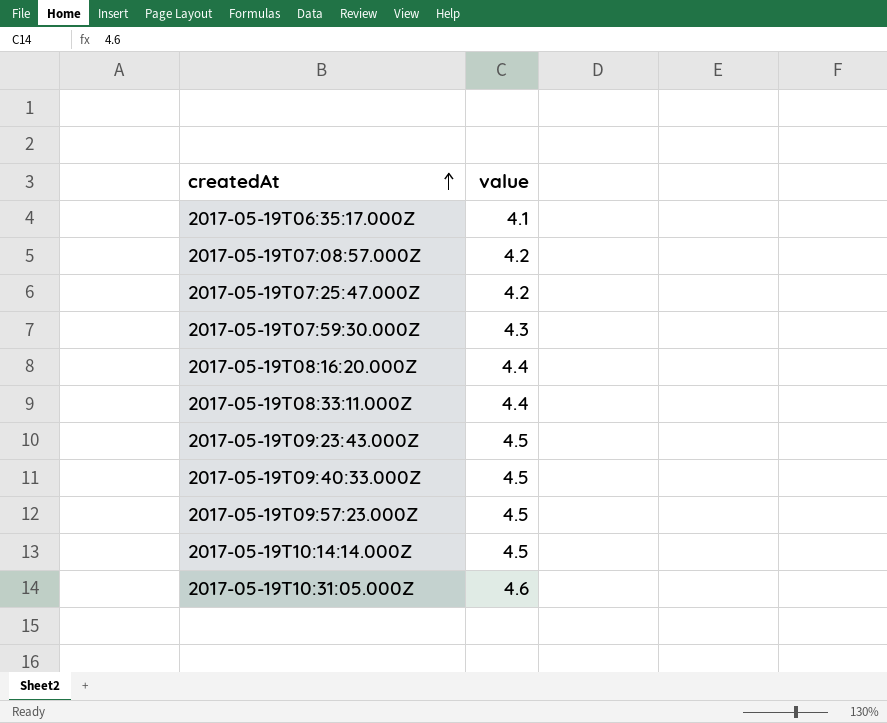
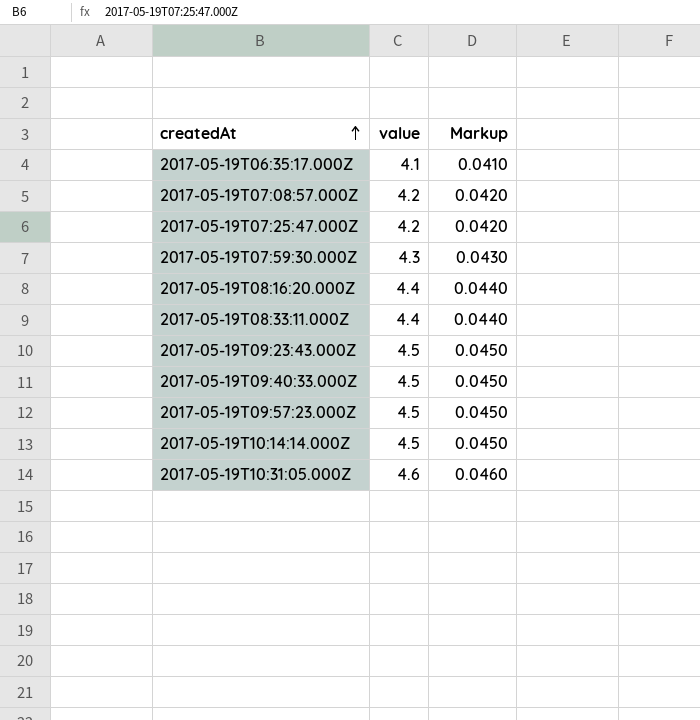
column Markup | formula: none -> [value] * 0.01

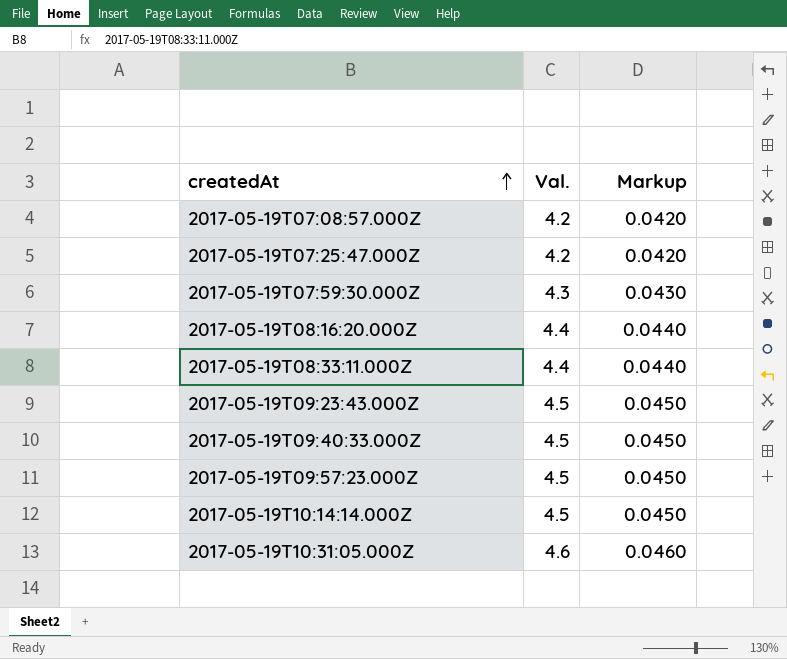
column name: value -> Val.
row 2017-05-19T06:35:17.000Z: 4.1 | 0.0410 -> none

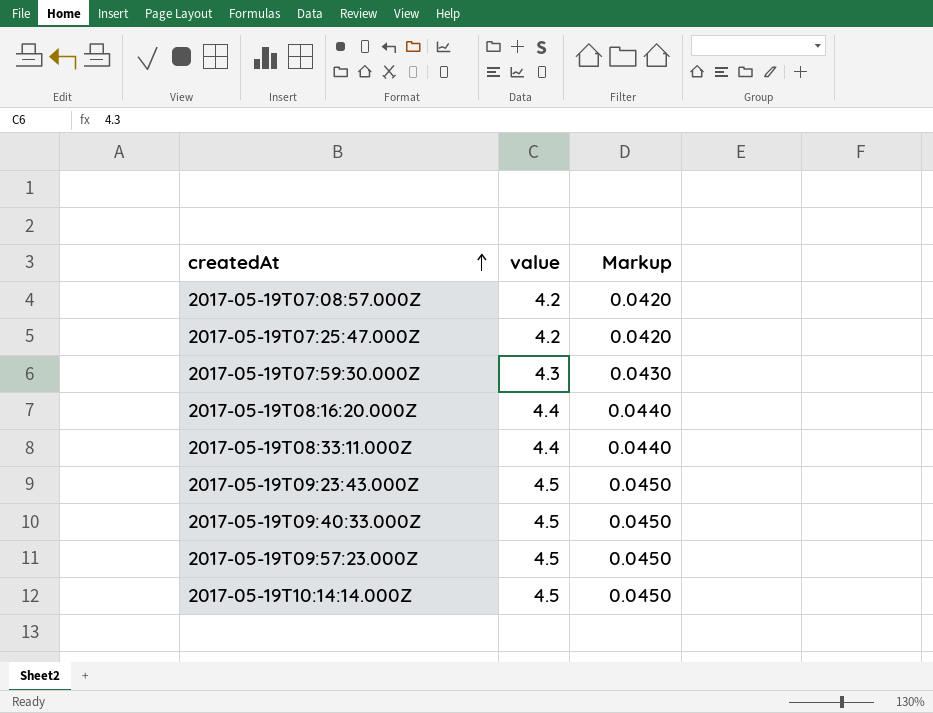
column name: Val. -> value
row 2017-05-19T10:31:05.000Z: 4.6 | 0.0460 -> none

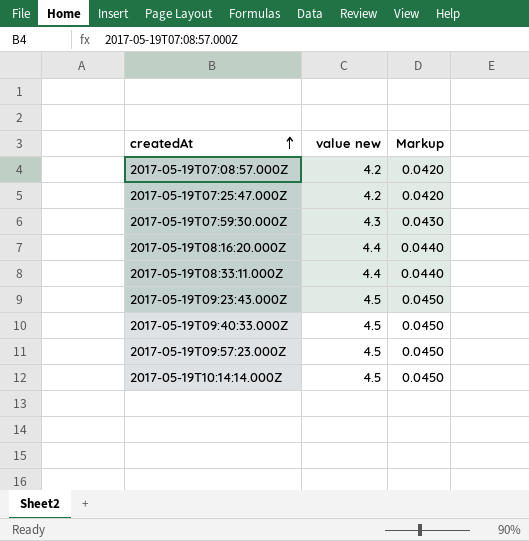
column name: value -> value new

